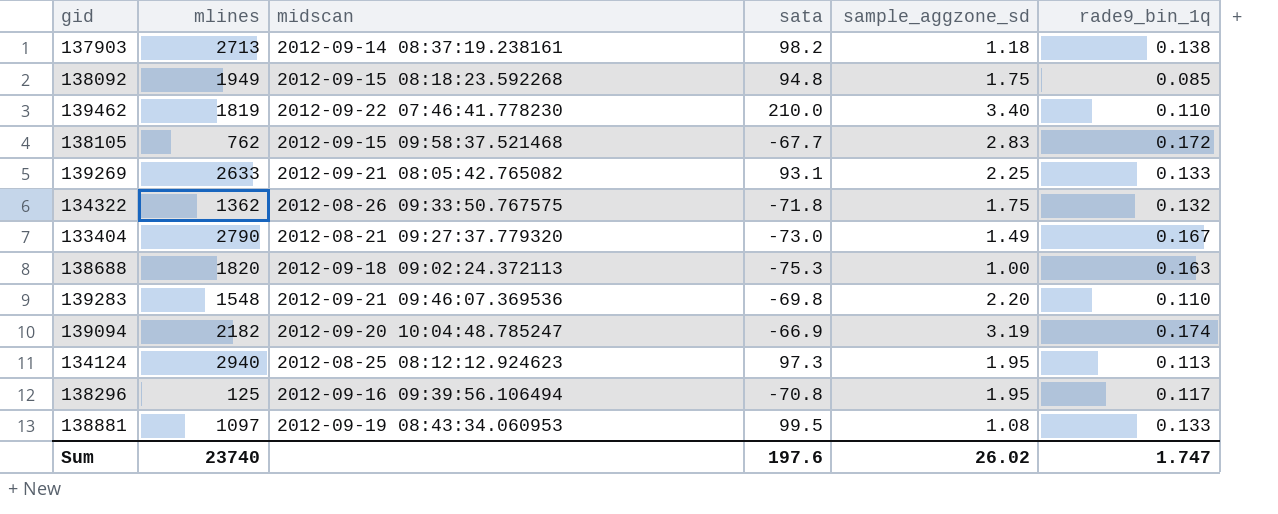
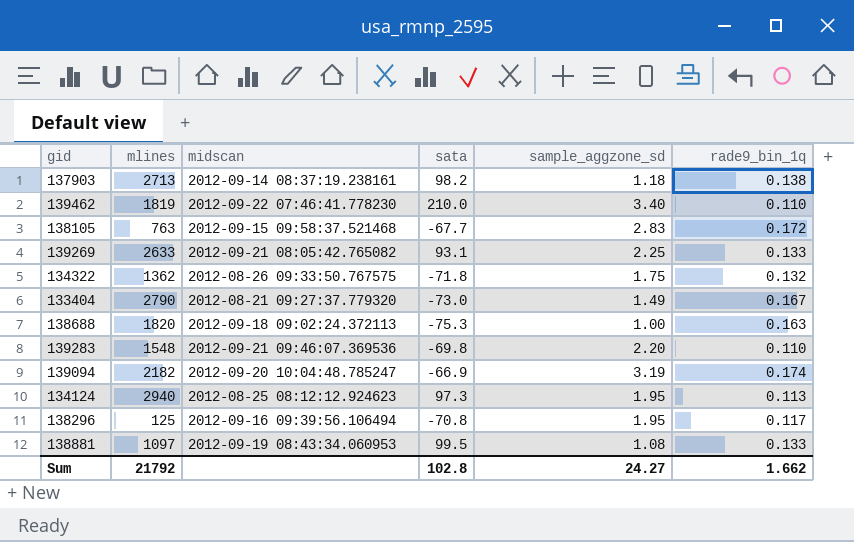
row 138092: 1949 | 2012-09-15 08:18:23.592268 | 94.8 | 1.75 | 0.085 -> none
138105 | mlines: 762 -> 763
Sum | mlines: 23740 -> 21792
Sum | sata: 197.6 -> 102.8
Sum | sample_aggzone_sd: 26.02 -> 24.27
Sum | rade9_bin_1q: 1.747 -> 1.662

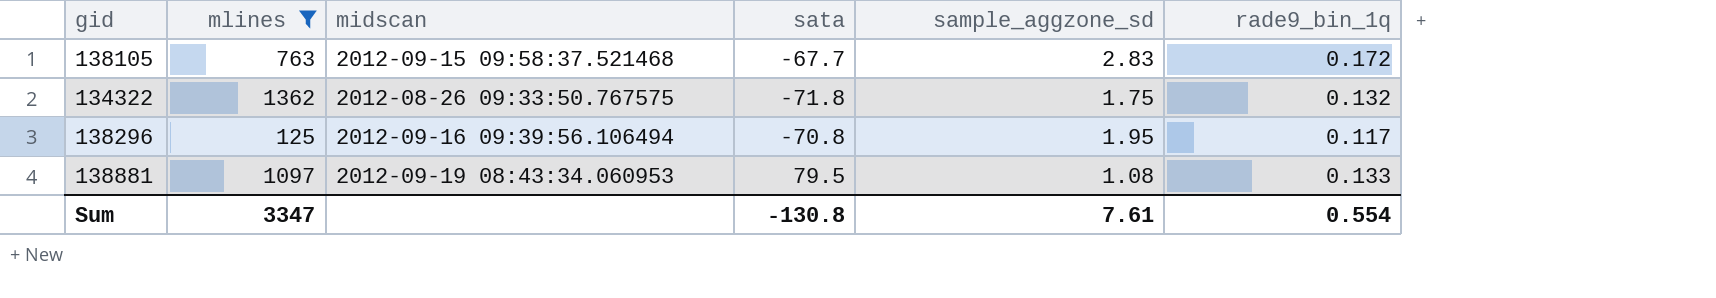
filter: none -> mlines <= 1362
138881 | sata: 99.5 -> 79.5
Sum | mlines: 21792 -> 3347
Sum | sata: 102.8 -> -130.8
Sum | sample_aggzone_sd: 24.27 -> 7.61
Sum | rade9_bin_1q: 1.662 -> 0.554

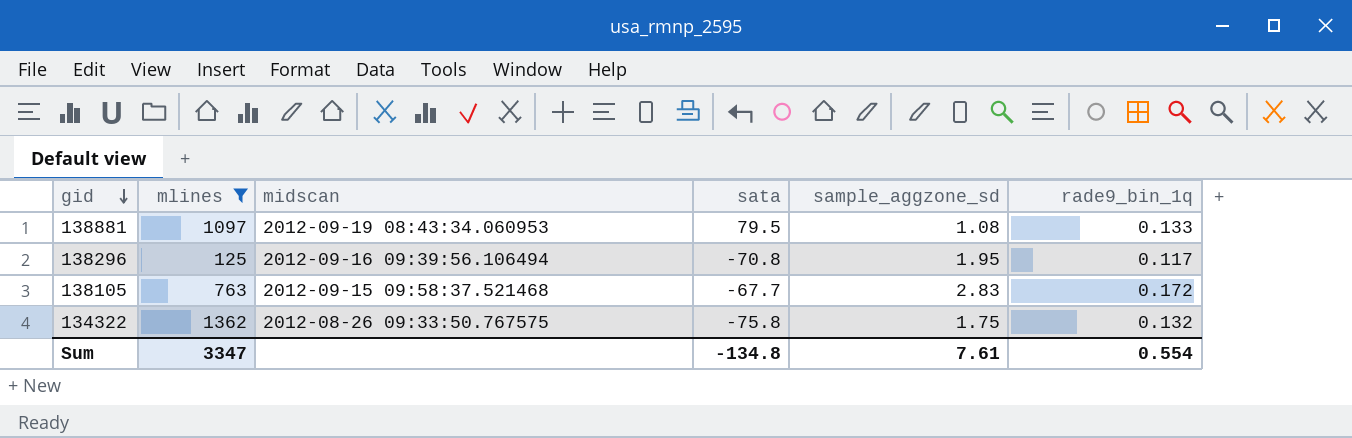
row order: none -> gid descending
134322 | sata: -71.8 -> -75.8
Sum | sata: -130.8 -> -134.8

